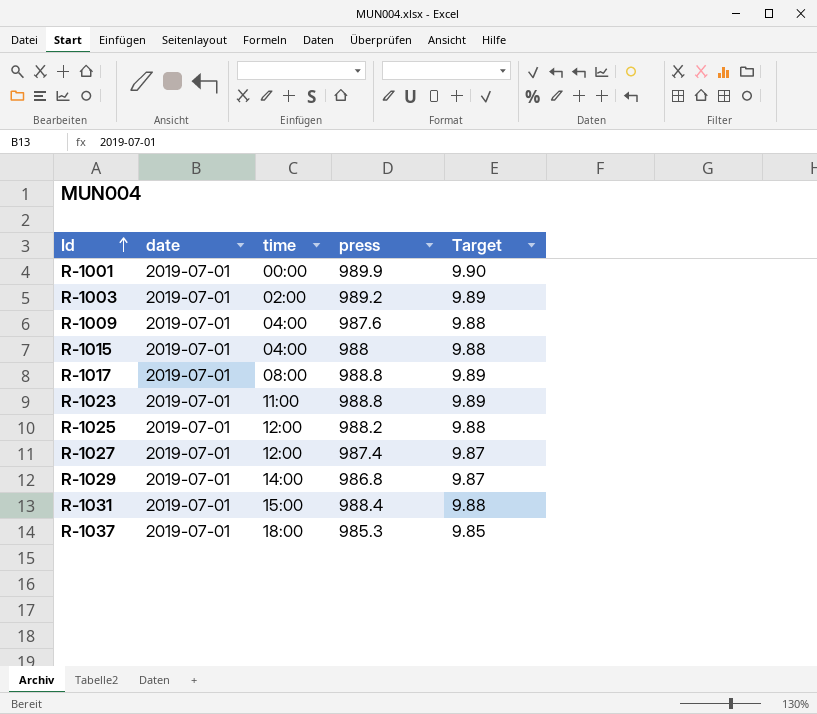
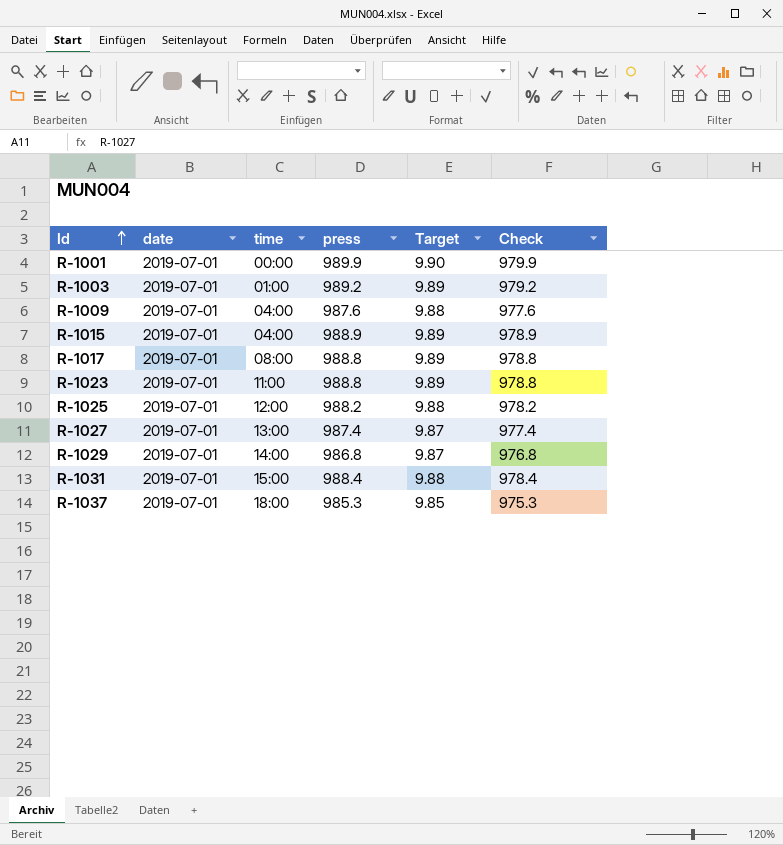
column Check | formula: none -> [press] - 10
R-1003 | time: 02:00 -> 01:00
R-1015 | press: 988 -> 988.9
R-1015 | Target: 9.88 -> 9.89
R-1027 | time: 12:00 -> 13:00

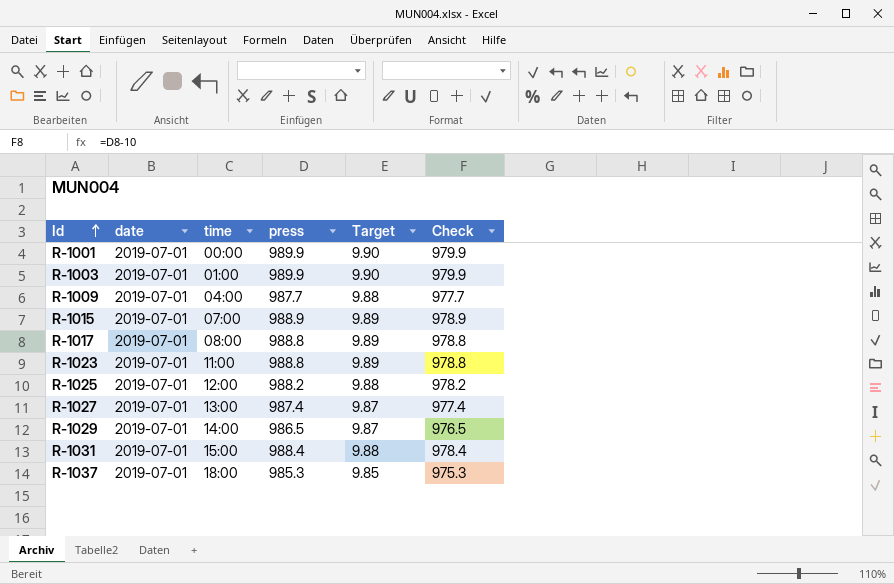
R-1003 | press: 989.2 -> 989.9
R-1003 | Target: 9.89 -> 9.90
R-1003 | Check: 979.2 -> 979.9
R-1009 | press: 987.6 -> 987.7
R-1009 | Check: 977.6 -> 977.7
R-1015 | time: 04:00 -> 07:00
R-1029 | press: 986.8 -> 986.5
R-1029 | Check: 976.8 -> 976.5

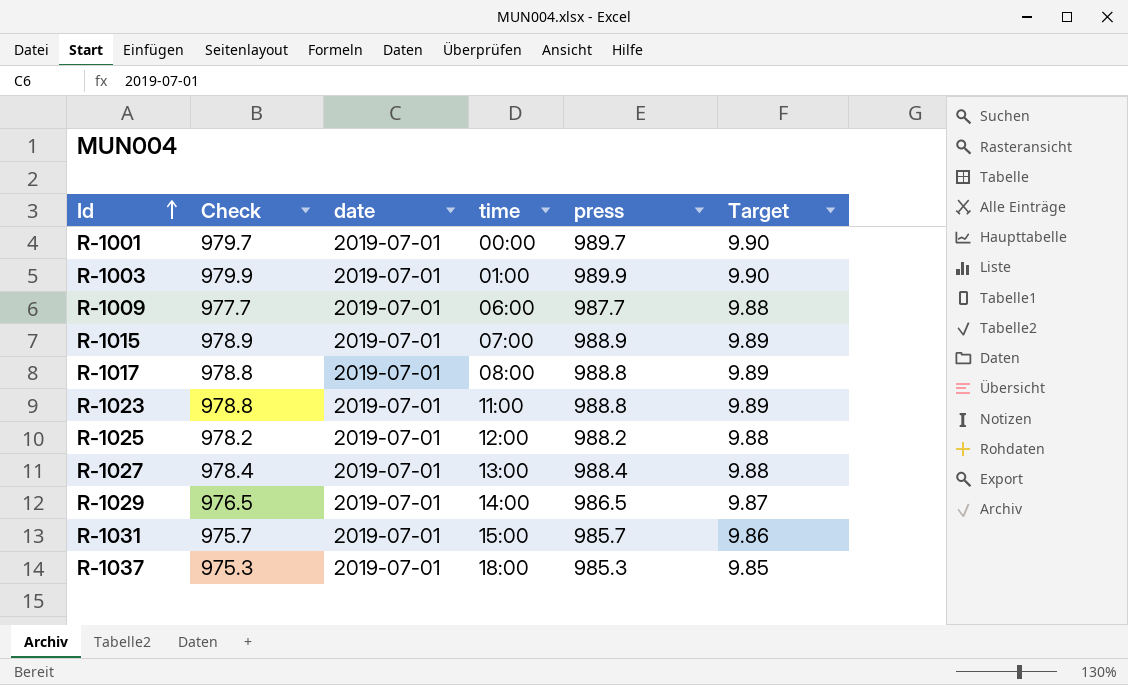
column Check | position: 6 -> 2
R-1001 | Check: 979.9 -> 979.7
R-1001 | press: 989.9 -> 989.7
R-1009 | time: 04:00 -> 06:00
R-1027 | Check: 977.4 -> 978.4
R-1027 | press: 987.4 -> 988.4
R-1027 | Target: 9.87 -> 9.88
R-1031 | Check: 978.4 -> 975.7
R-1031 | press: 988.4 -> 985.7
R-1031 | Target: 9.88 -> 9.86

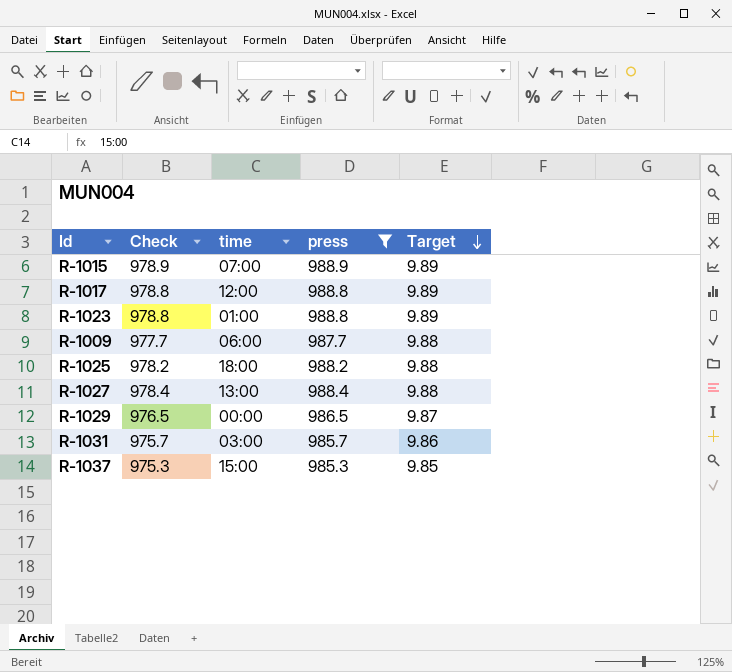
filter: none -> press <= 988.9
row order: Id ascending -> Target descending
column date | position: 3 -> none
R-1017 | time: 08:00 -> 12:00
R-1023 | time: 11:00 -> 01:00
R-1025 | time: 12:00 -> 18:00
R-1029 | time: 14:00 -> 00:00
R-1031 | time: 15:00 -> 03:00
R-1037 | time: 18:00 -> 15:00

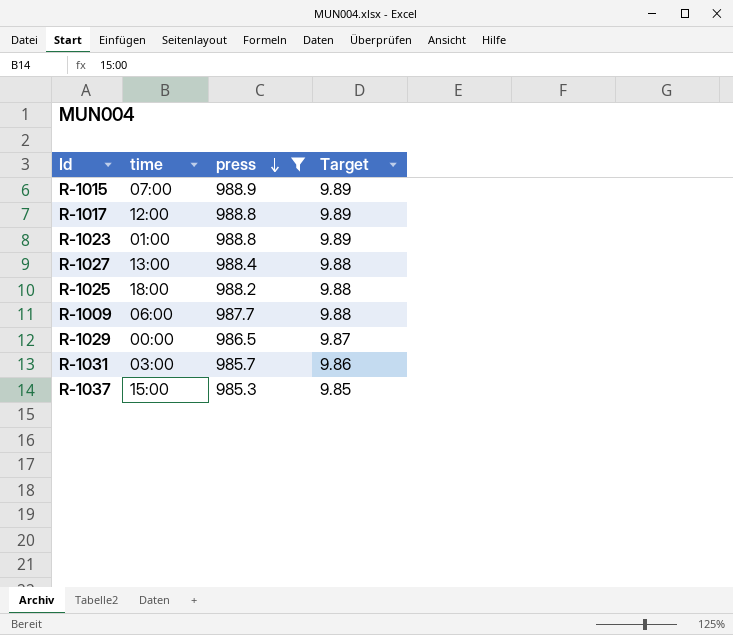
row order: Target descending -> press descending
column Check | formula: [press] - 10 -> none

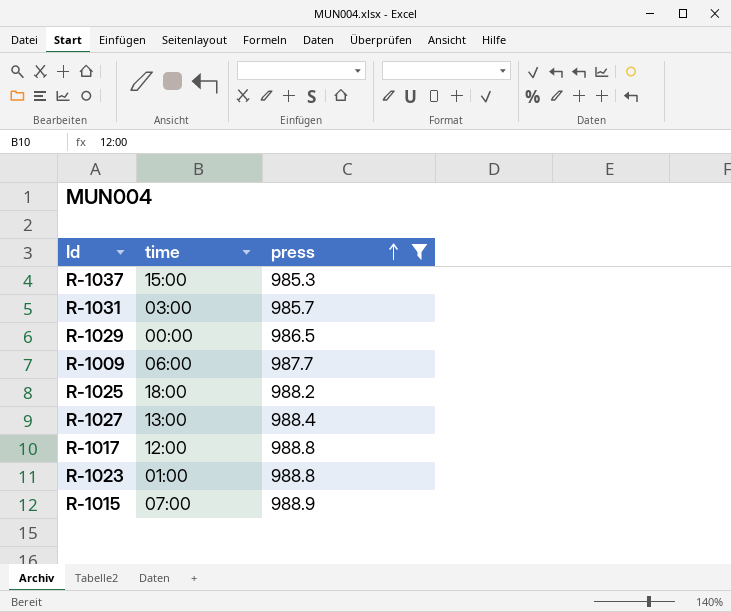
row order: press descending -> press ascending
column Target | formula: [press] * 0.01 -> none

